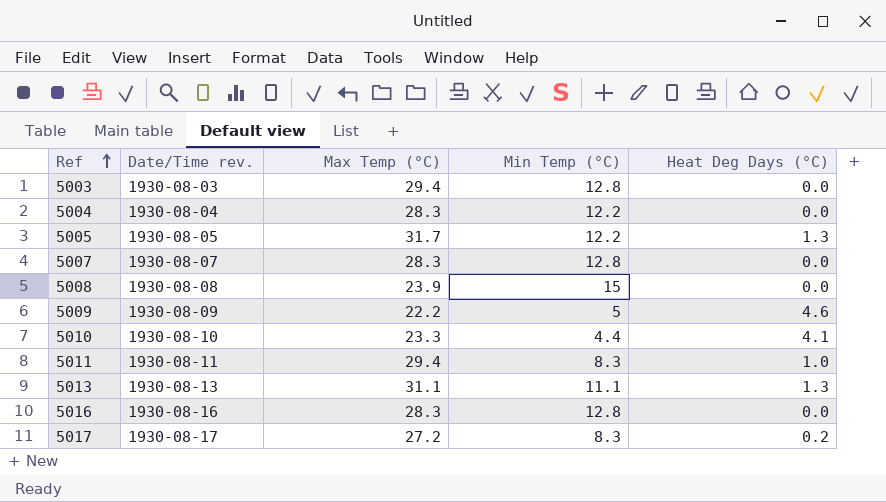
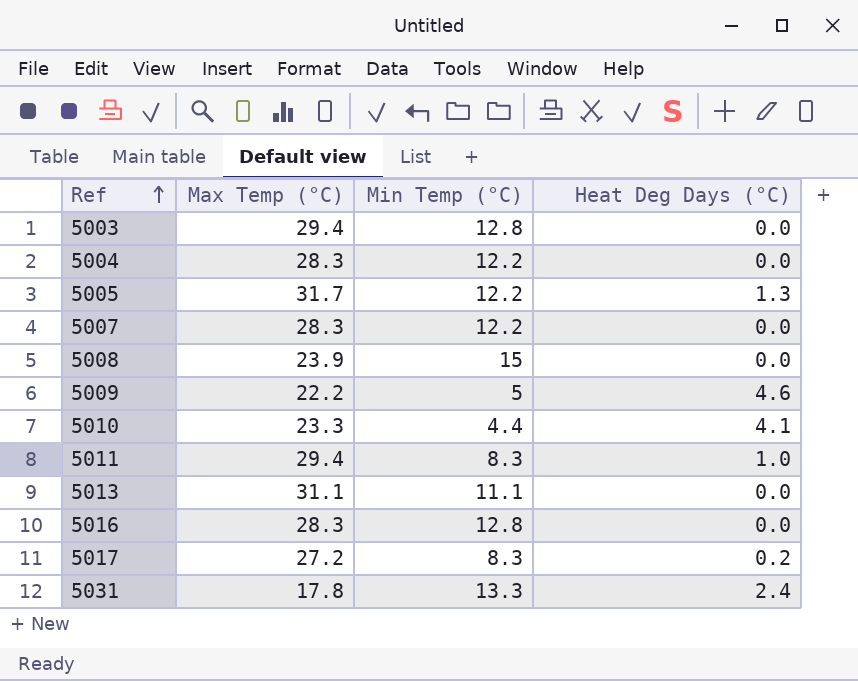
column Date/Time rev. | position: 2 -> none
5007 | Min Temp (°C): 12.8 -> 12.2
5013 | Heat Deg Days (°C): 1.3 -> 0.0
row 5031: none -> 17.8 | 13.3 | 2.4

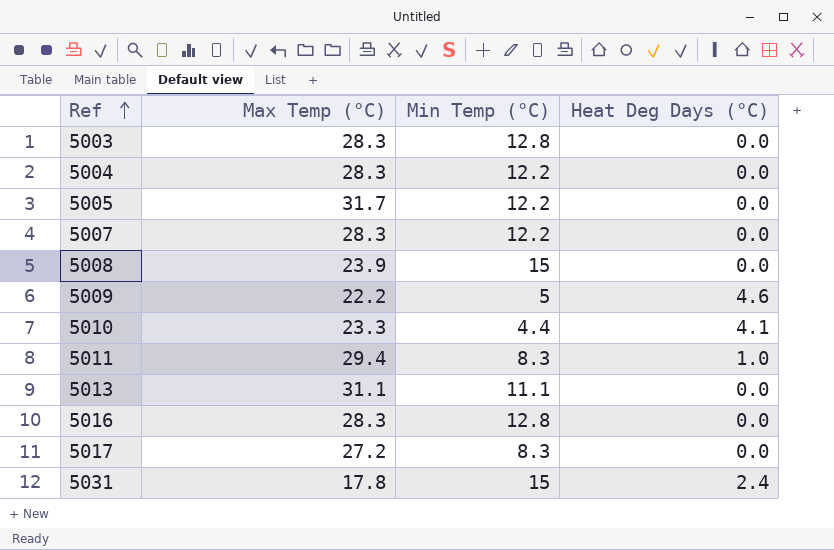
5003 | Max Temp (°C): 29.4 -> 28.3
5005 | Heat Deg Days (°C): 1.3 -> 0.0
5017 | Heat Deg Days (°C): 0.2 -> 0.0
5031 | Min Temp (°C): 13.3 -> 15

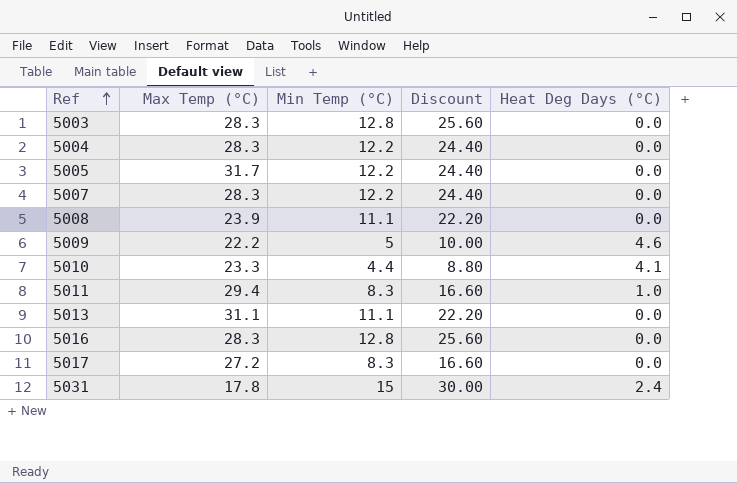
column Discount | formula: none -> [Min Temp (°C)] * 2
5008 | Min Temp (°C): 15 -> 11.1

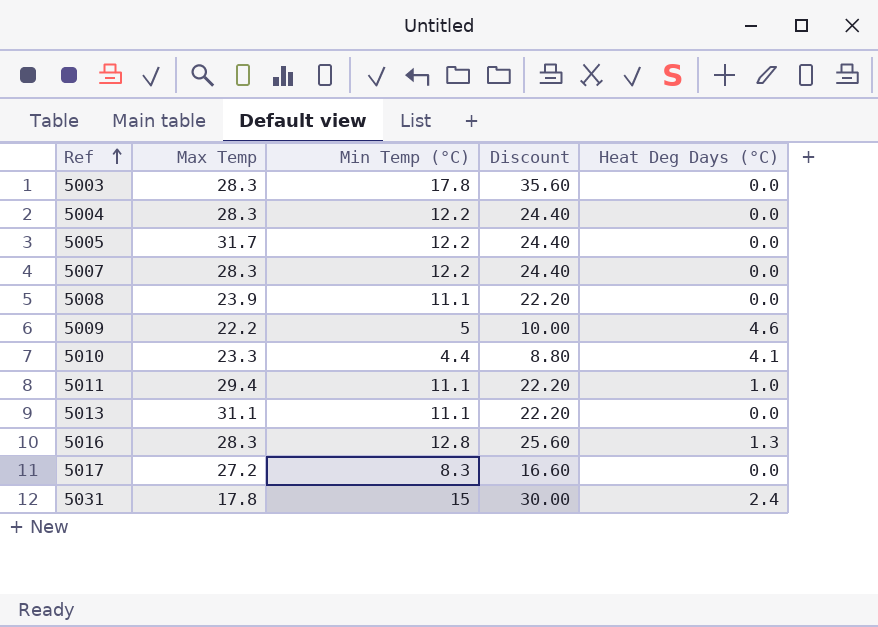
column name: Max Temp (°C) -> Max Temp
5003 | Min Temp (°C): 12.8 -> 17.8
5003 | Discount: 25.60 -> 35.60
5011 | Min Temp (°C): 8.3 -> 11.1
5011 | Discount: 16.60 -> 22.20
5016 | Heat Deg Days (°C): 0.0 -> 1.3

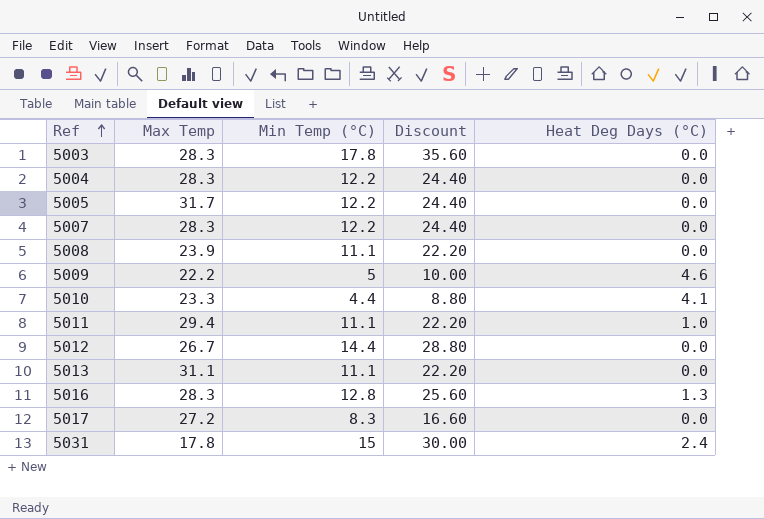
row 5012: none -> 26.7 | 14.4 | 28.80 | 0.0

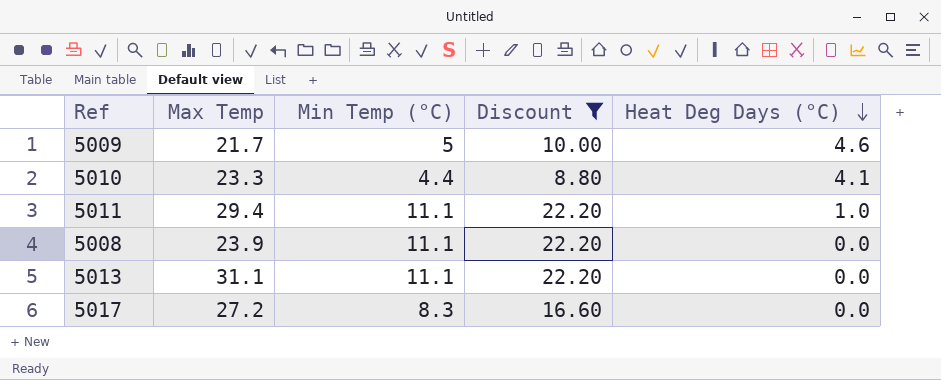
filter: none -> Discount <= 22.20
row order: Ref ascending -> Heat Deg Days (°C) descending
5009 | Max Temp: 22.2 -> 21.7

